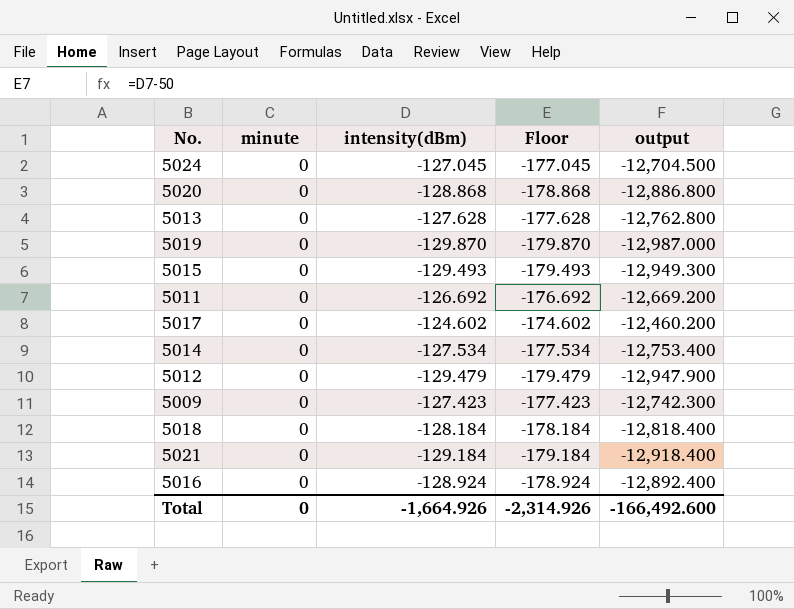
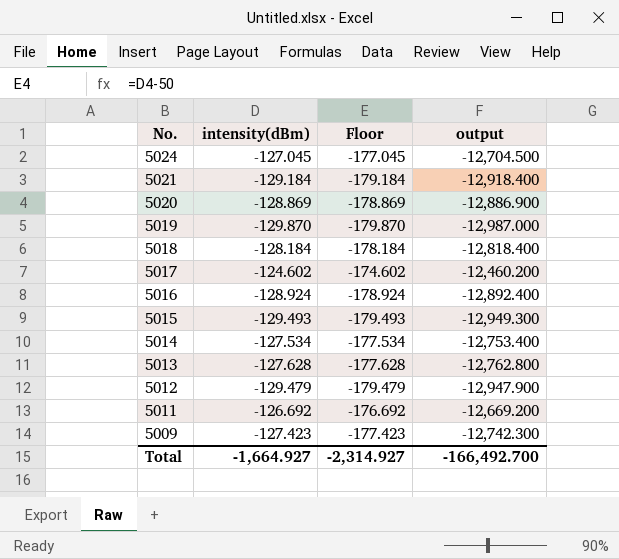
row order: none -> No. descending
column minute | position: 2 -> none
5020 | intensity(dBm): -128.868 -> -128.869
5020 | Floor: -178.868 -> -178.869
5020 | output: -12,886.800 -> -12,886.900
Total | intensity(dBm): -1,664.926 -> -1,664.927
Total | Floor: -2,314.926 -> -2,314.927
Total | output: -166,492.600 -> -166,492.700

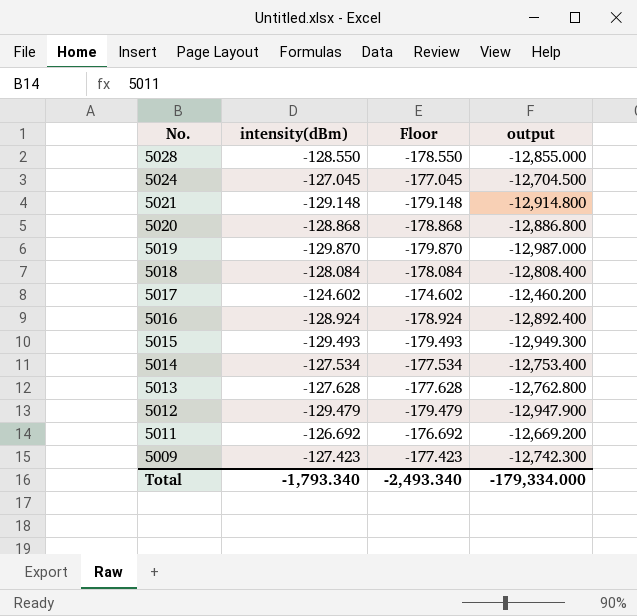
row 5028: none -> -128.550 | -178.550 | -12,855.000
5021 | intensity(dBm): -129.184 -> -129.148
5021 | Floor: -179.184 -> -179.148
5021 | output: -12,918.400 -> -12,914.800
5020 | intensity(dBm): -128.869 -> -128.868
5020 | Floor: -178.869 -> -178.868
5020 | output: -12,886.900 -> -12,886.800
5018 | intensity(dBm): -128.184 -> -128.084
5018 | Floor: -178.184 -> -178.084
5018 | output: -12,818.400 -> -12,808.400
Total | intensity(dBm): -1,664.927 -> -1,793.340
Total | Floor: -2,314.927 -> -2,493.340
Total | output: -166,492.700 -> -179,334.000

